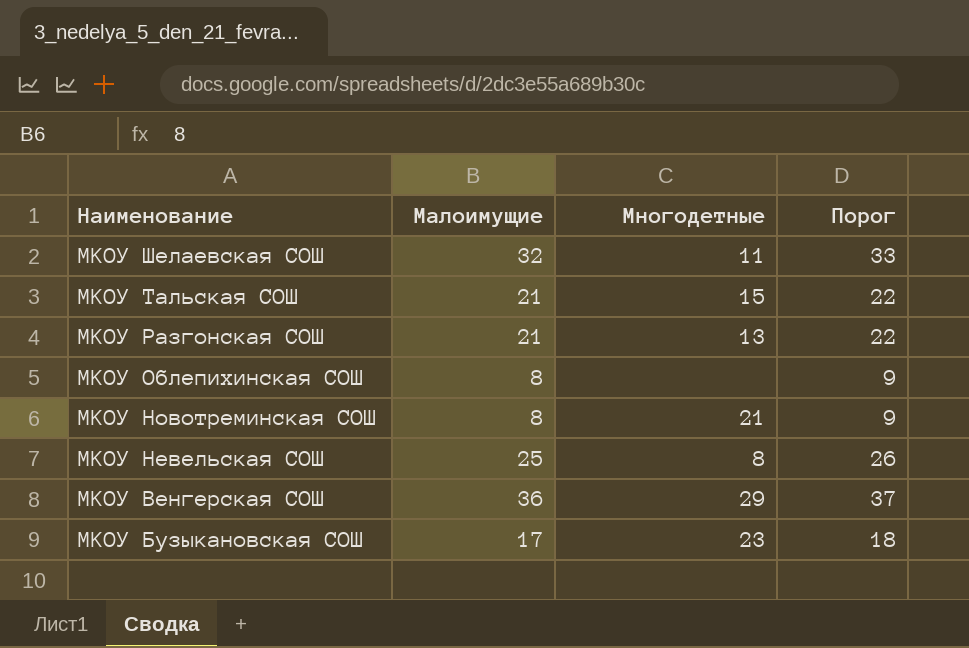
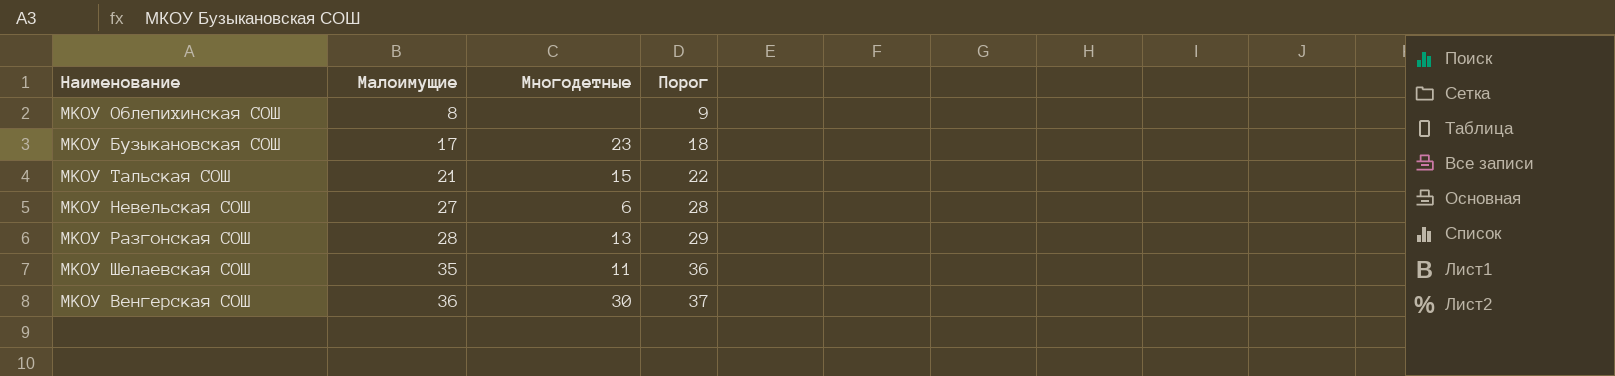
row order: Наименование descending -> Малоимущие ascending
row МКОУ Новотреминская СОШ: 8 | 21 | 9 -> none
МКОУ Невельская СОШ | Малоимущие: 25 -> 27
МКОУ Невельская СОШ | Многодетные: 8 -> 6
МКОУ Невельская СОШ | Порог: 26 -> 28
МКОУ Разгонская СОШ | Малоимущие: 21 -> 28
МКОУ Разгонская СОШ | Порог: 22 -> 29
МКОУ Шелаевская СОШ | Малоимущие: 32 -> 35
МКОУ Шелаевская СОШ | Порог: 33 -> 36
МКОУ Венгерская СОШ | Многодетные: 29 -> 30

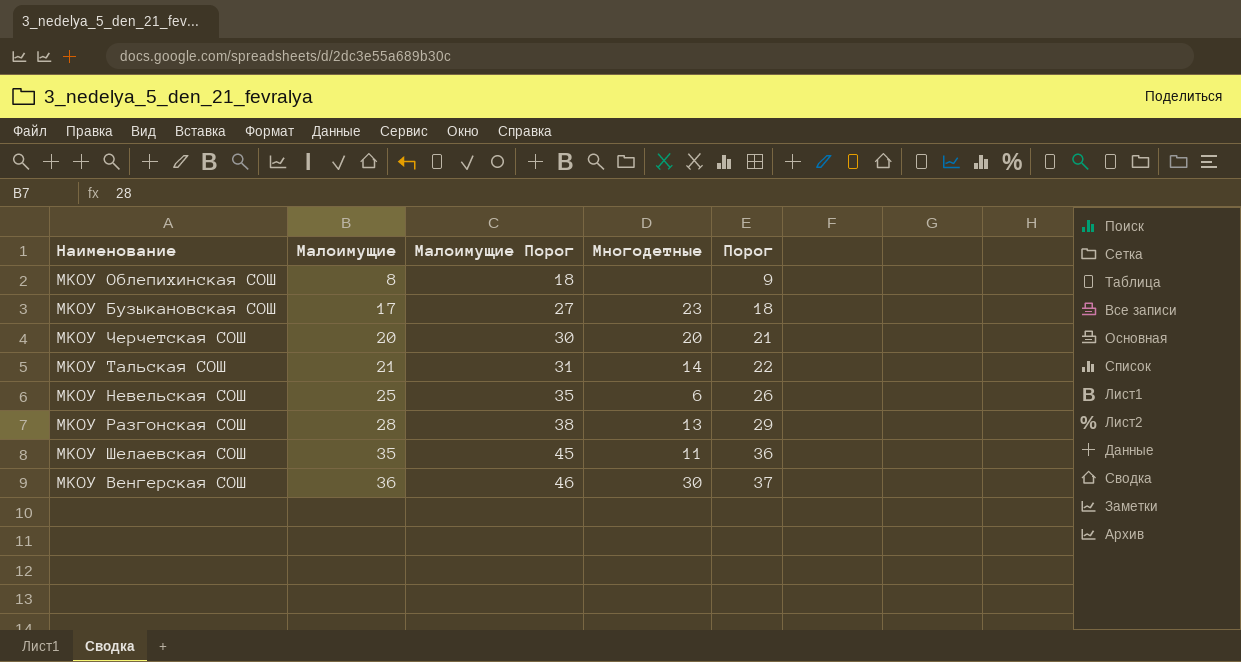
column Малоимущие Порог | formula: none -> [Малоимущие] + 10
row МКОУ Черчетская СОШ: none -> 20 | 30 | 20 | 21
МКОУ Тальская СОШ | Многодетные: 15 -> 14
МКОУ Невельская СОШ | Малоимущие: 27 -> 25
МКОУ Невельская СОШ | Порог: 28 -> 26

